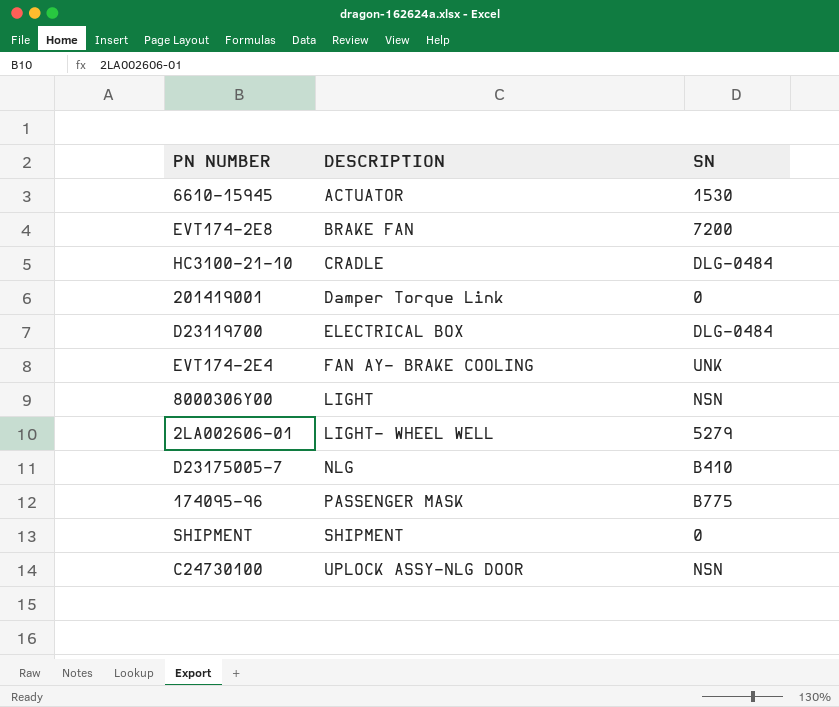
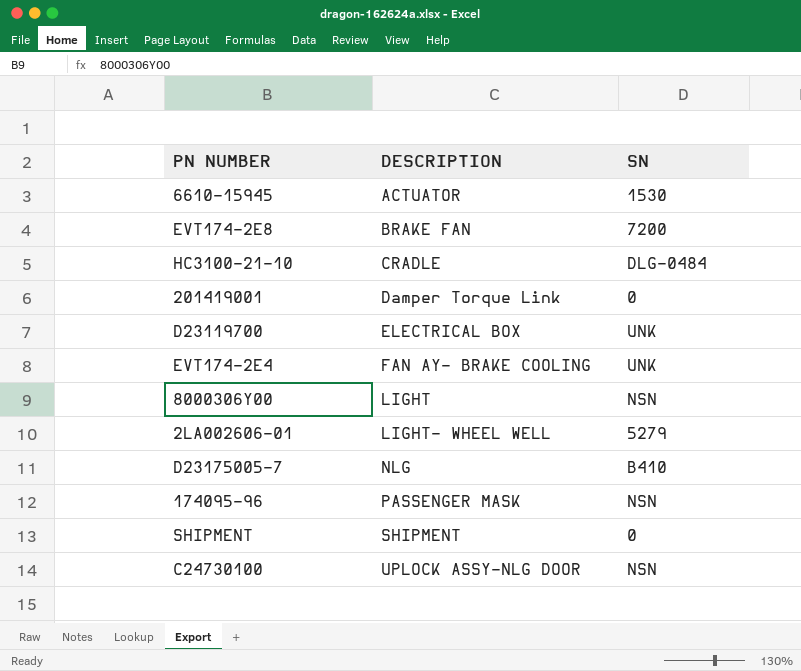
D23119700 | SN: DLG-0484 -> UNK
174095-96 | SN: B775 -> NSN

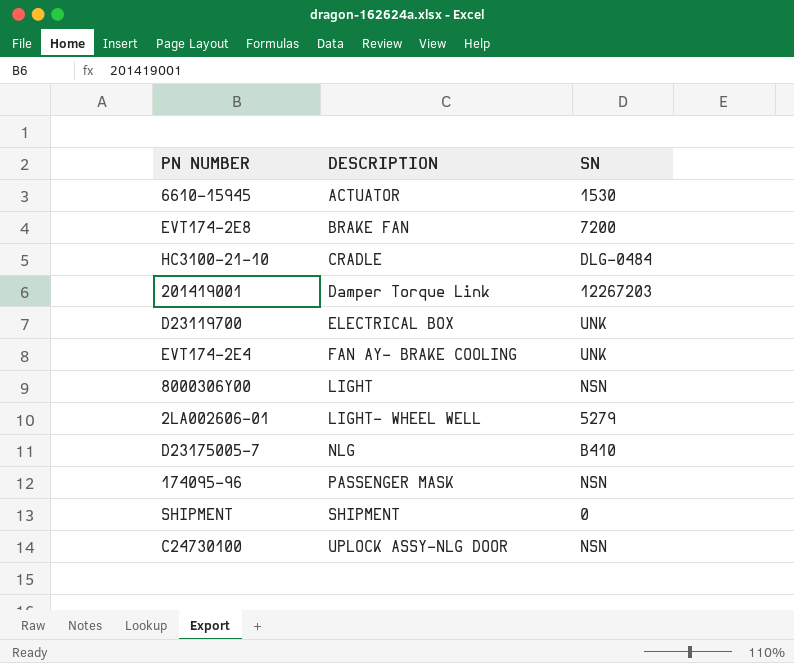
201419001 | SN: 0 -> 12267203

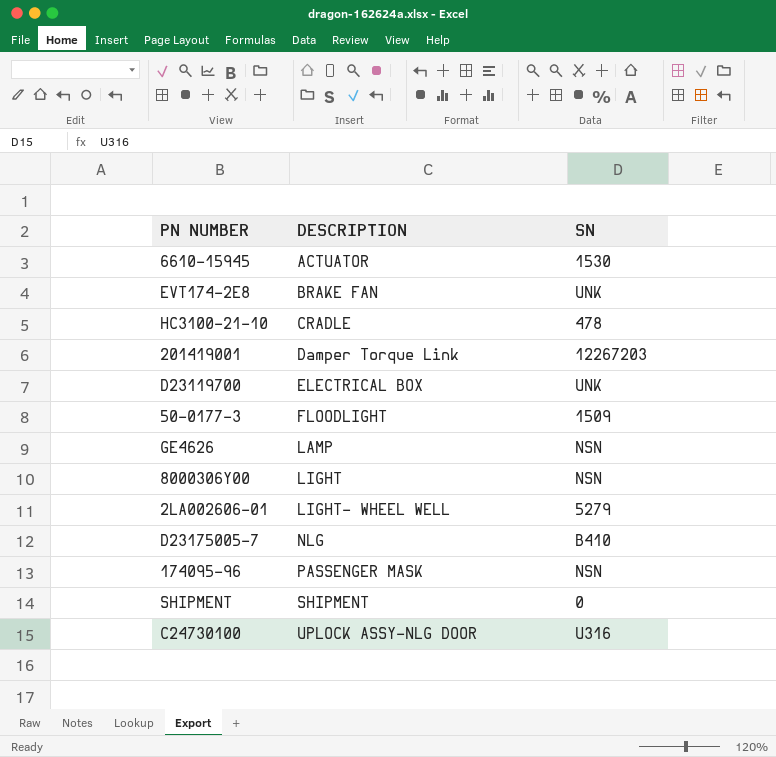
row EVT174-2E4: FAN AY- BRAKE COOLING | UNK -> none
EVT174-2E8 | SN: 7200 -> UNK
HC3100-21-10 | SN: DLG-0484 -> 478
row 50-0177-3: none -> FLOODLIGHT | 1509
row GE4626: none -> LAMP | NSN
C24730100 | SN: NSN -> U316

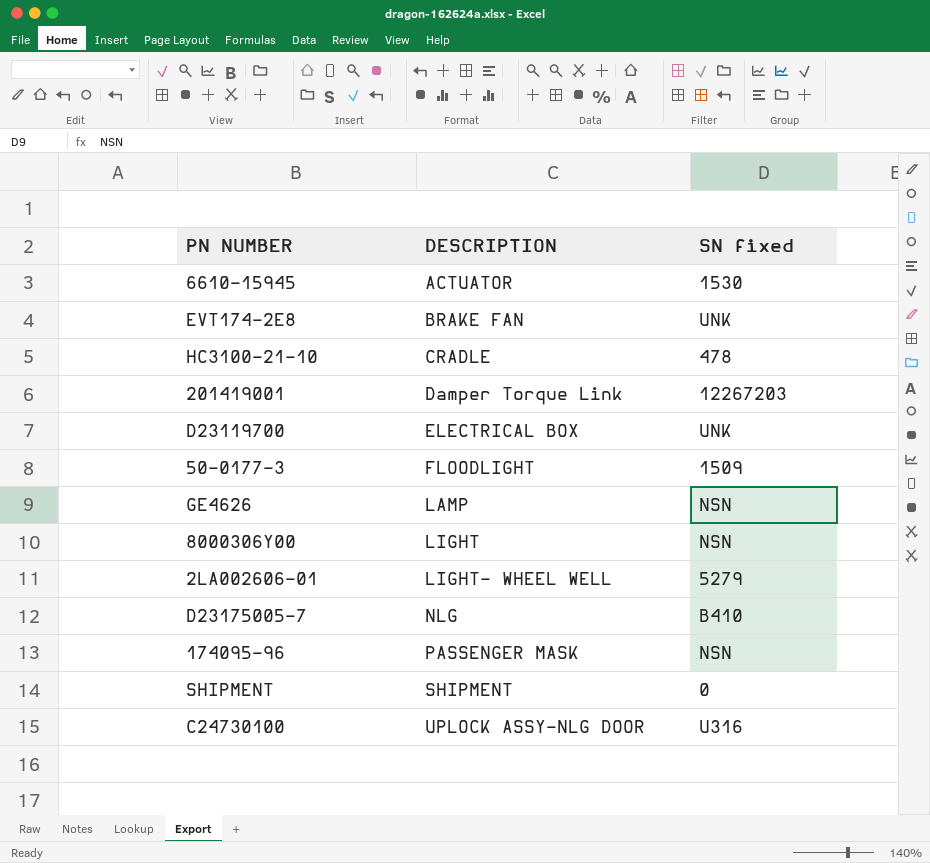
column name: SN -> SN fixed

